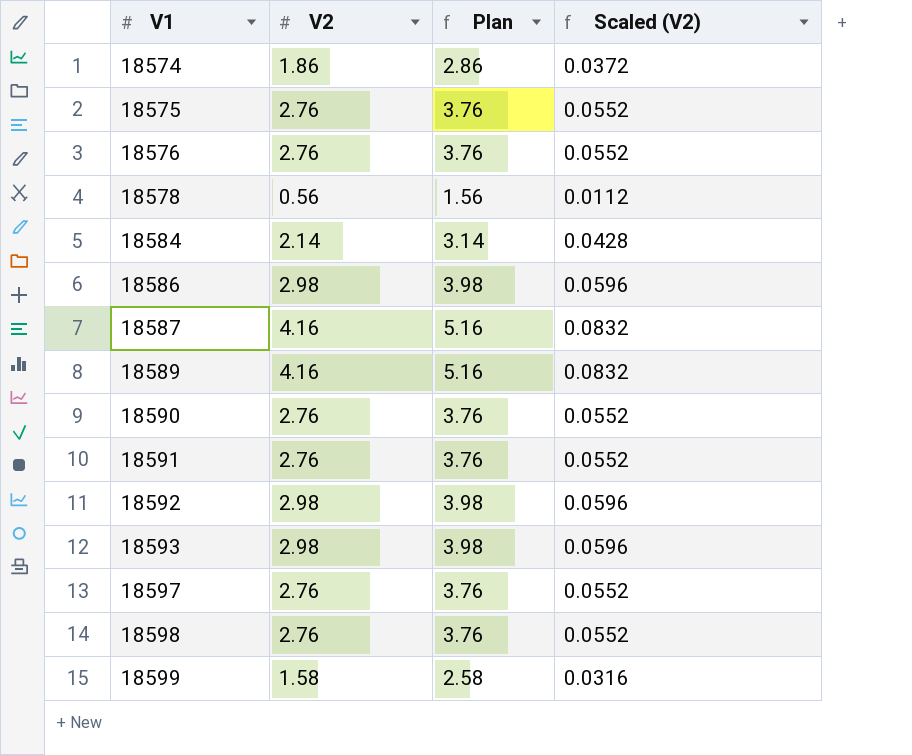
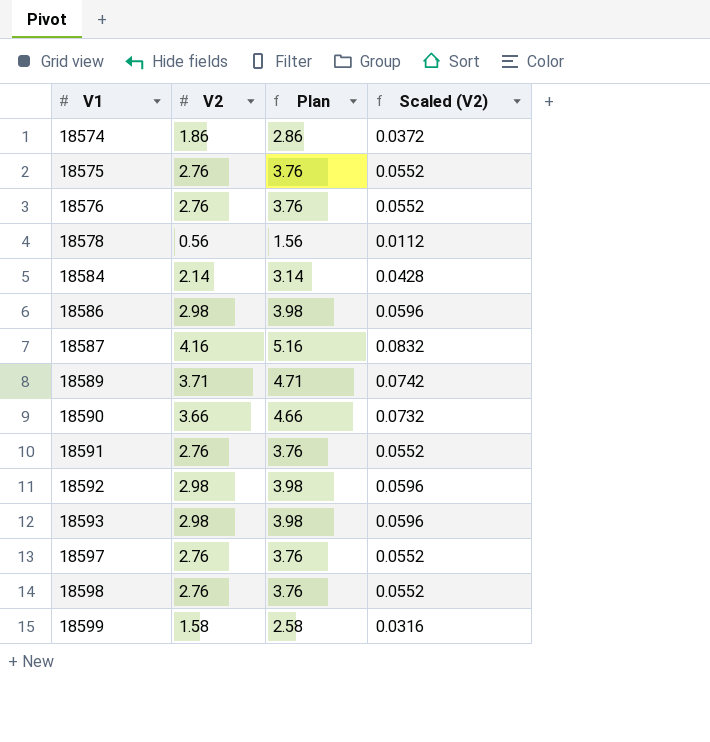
18589 | V2: 4.16 -> 3.71
18589 | Plan: 5.16 -> 4.71
18589 | Scaled (V2): 0.0832 -> 0.0742
18590 | V2: 2.76 -> 3.66
18590 | Plan: 3.76 -> 4.66
18590 | Scaled (V2): 0.0552 -> 0.0732

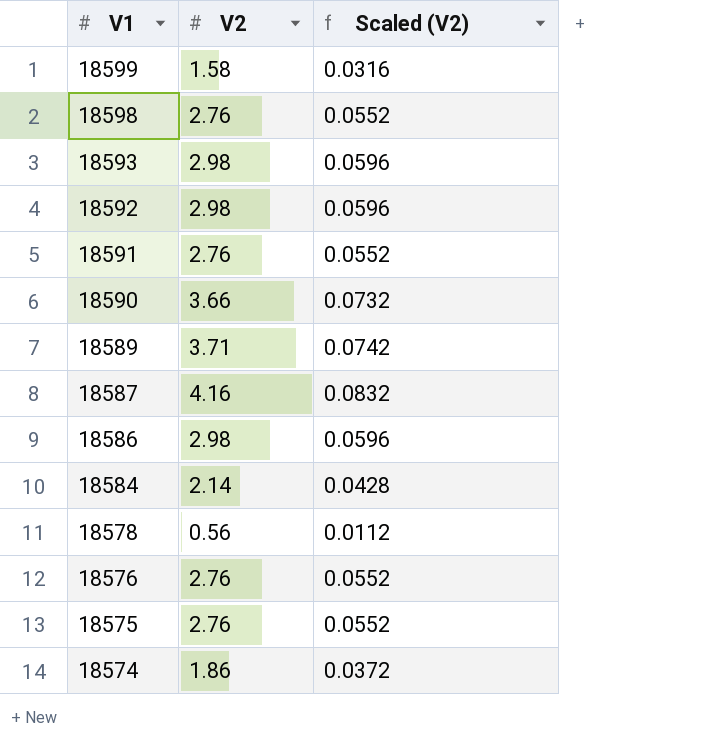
row order: V1 ascending -> V1 descending
column Plan | formula: [V2] + 1 -> none
row 18597: 2.76 | 3.76 | 0.0552 -> none

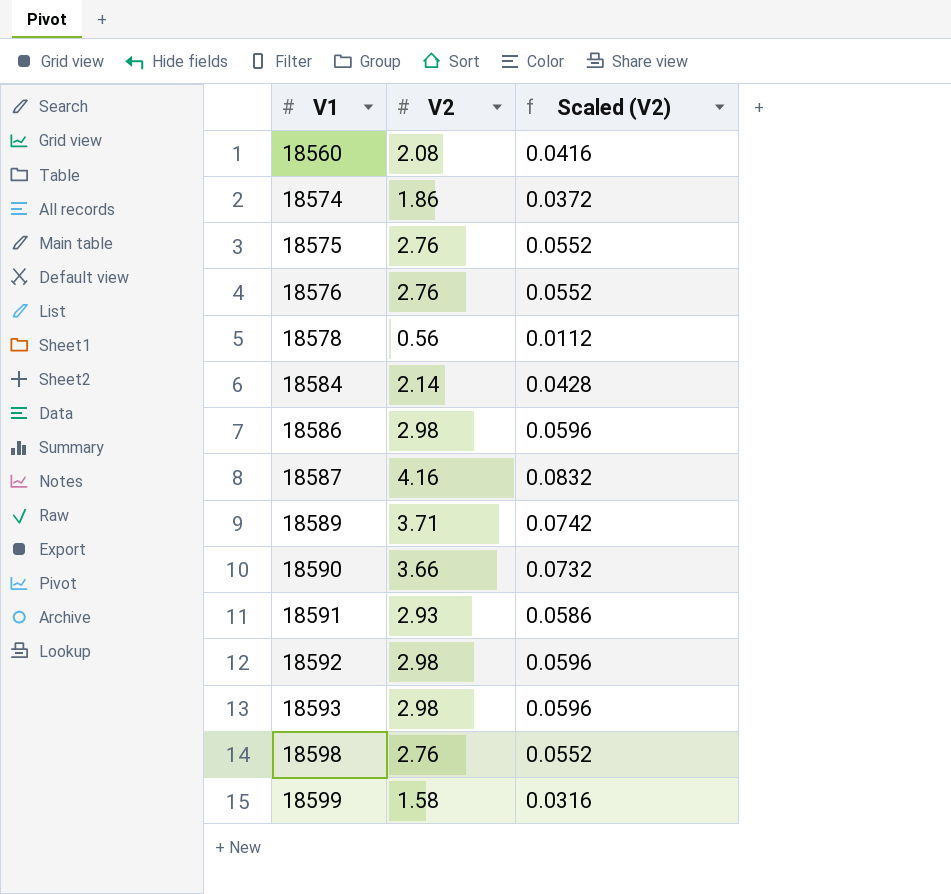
row order: V1 descending -> V1 ascending
row 18560: none -> 2.08 | 0.0416
18591 | V2: 2.76 -> 2.93
18591 | Scaled (V2): 0.0552 -> 0.0586

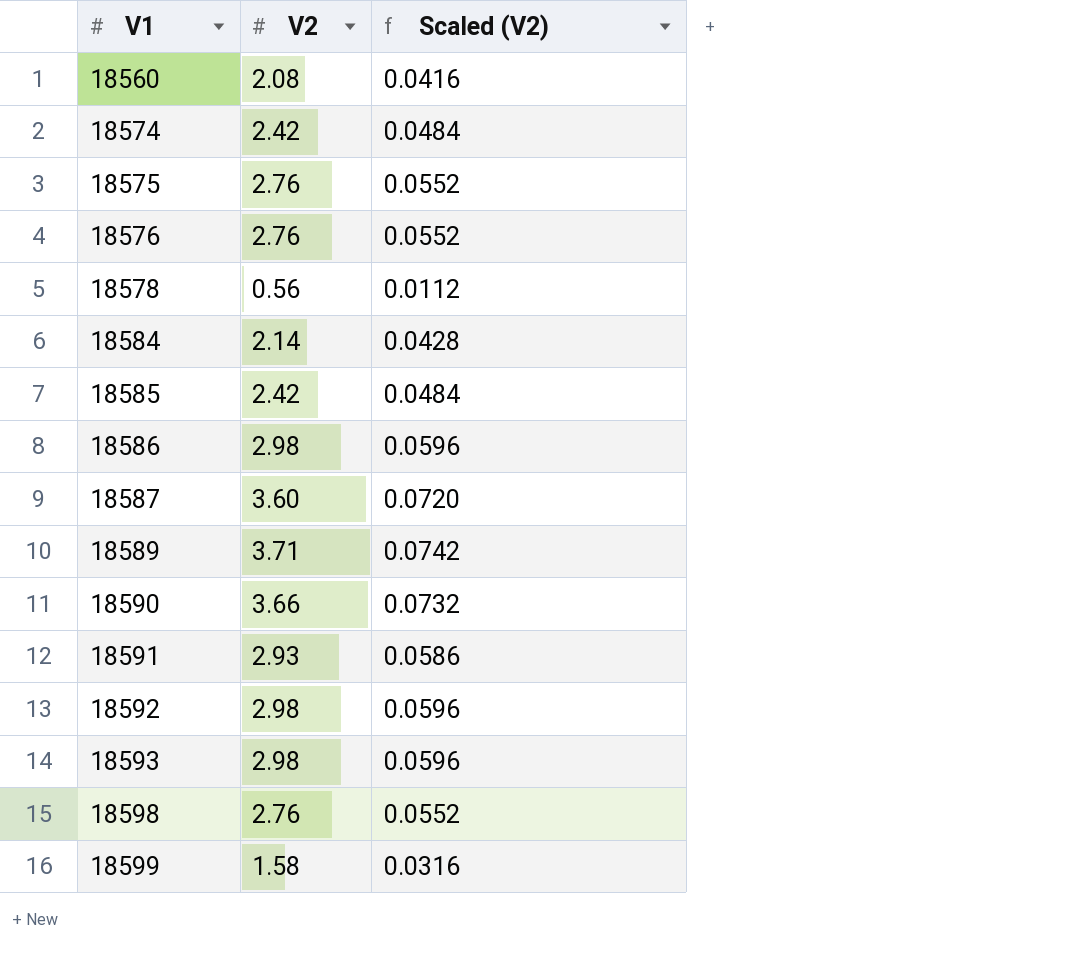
18574 | V2: 1.86 -> 2.42
18574 | Scaled (V2): 0.0372 -> 0.0484
row 18585: none -> 2.42 | 0.0484
18587 | V2: 4.16 -> 3.60
18587 | Scaled (V2): 0.0832 -> 0.0720

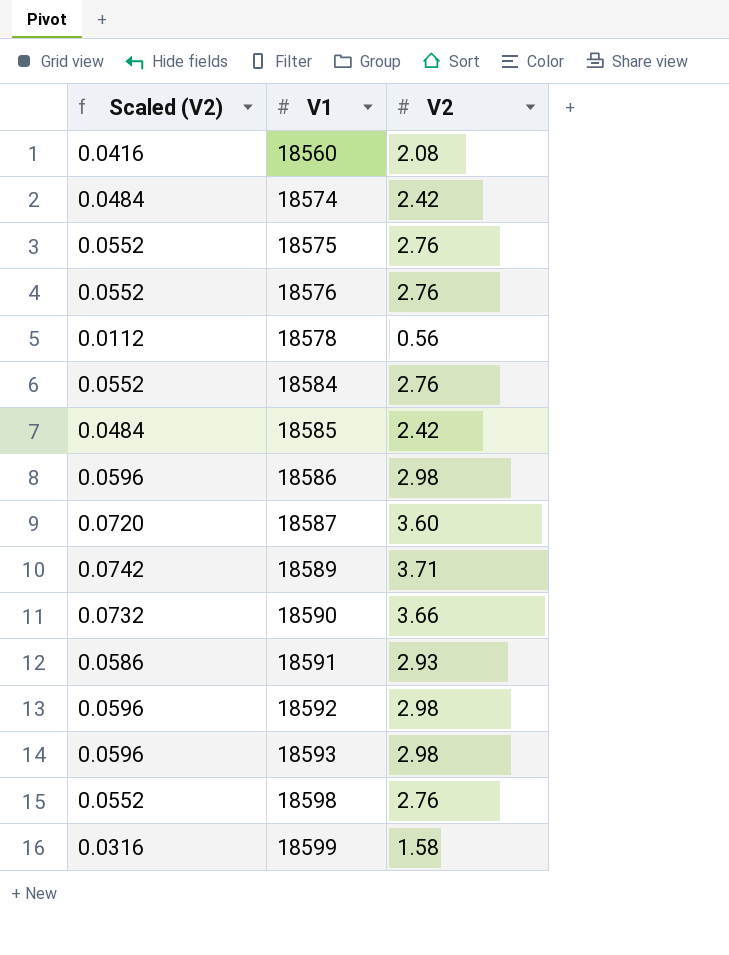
column Scaled (V2) | position: 3 -> 1
18584 | Scaled (V2): 0.0428 -> 0.0552
18584 | V2: 2.14 -> 2.76

